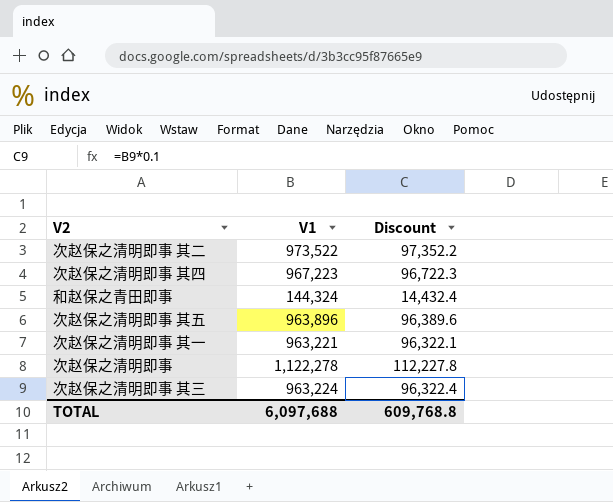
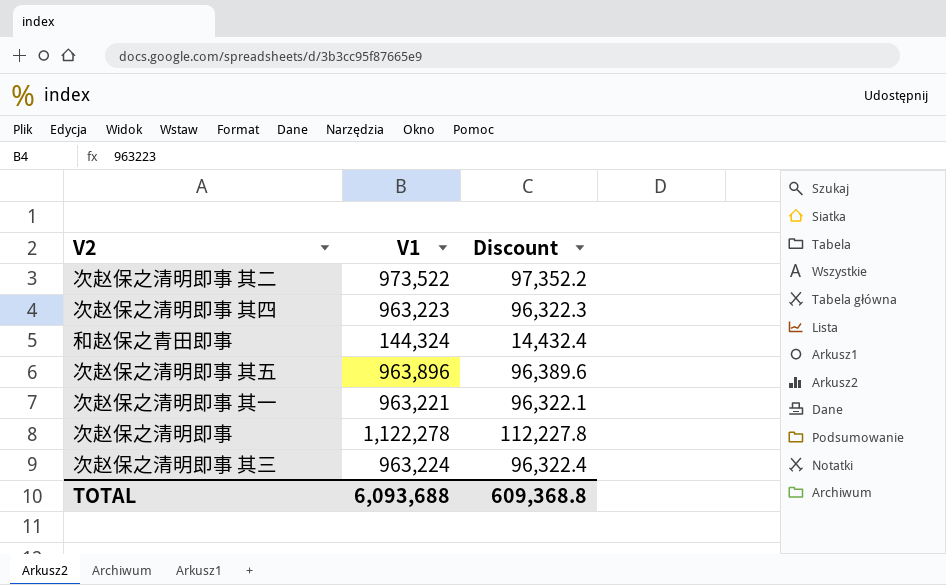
次赵保之清明即事 其四 | V1: 967,223 -> 963,223
次赵保之清明即事 其四 | Discount: 96,722.3 -> 96,322.3
TOTAL | V1: 6,097,688 -> 6,093,688
TOTAL | Discount: 609,768.8 -> 609,368.8

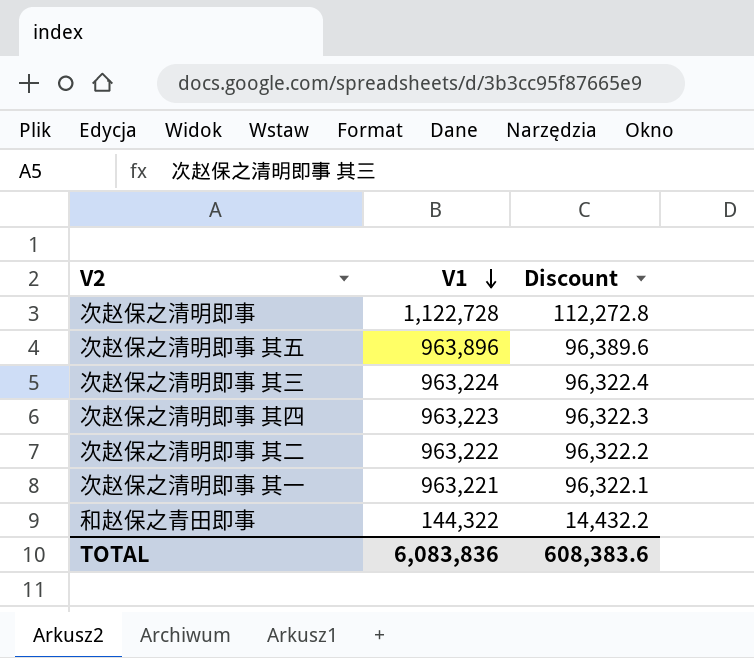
row order: none -> V1 descending
次赵保之清明即事 | V1: 1,122,278 -> 1,122,728
次赵保之清明即事 | Discount: 112,227.8 -> 112,272.8
次赵保之清明即事 其二 | V1: 973,522 -> 963,222
次赵保之清明即事 其二 | Discount: 97,352.2 -> 96,322.2
和赵保之青田即事 | V1: 144,324 -> 144,322
和赵保之青田即事 | Discount: 14,432.4 -> 14,432.2
TOTAL | V1: 6,093,688 -> 6,083,836
TOTAL | Discount: 609,368.8 -> 608,383.6

